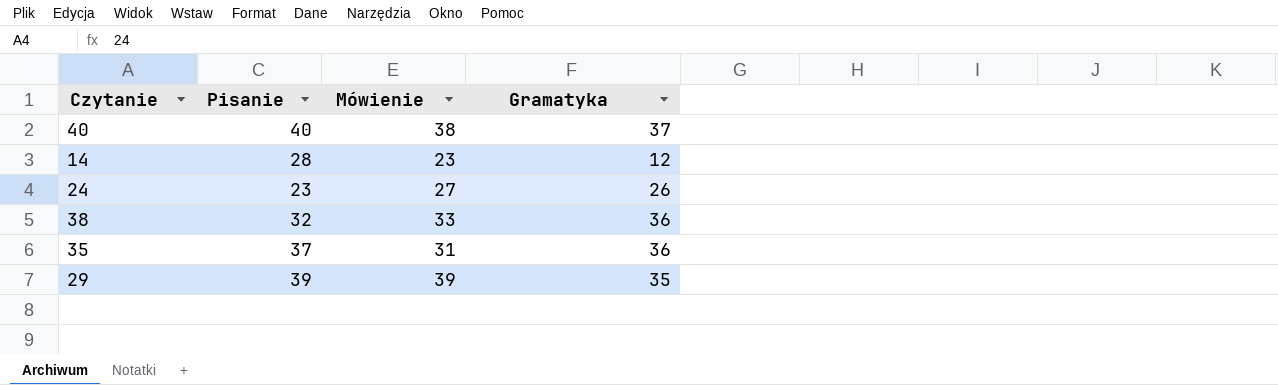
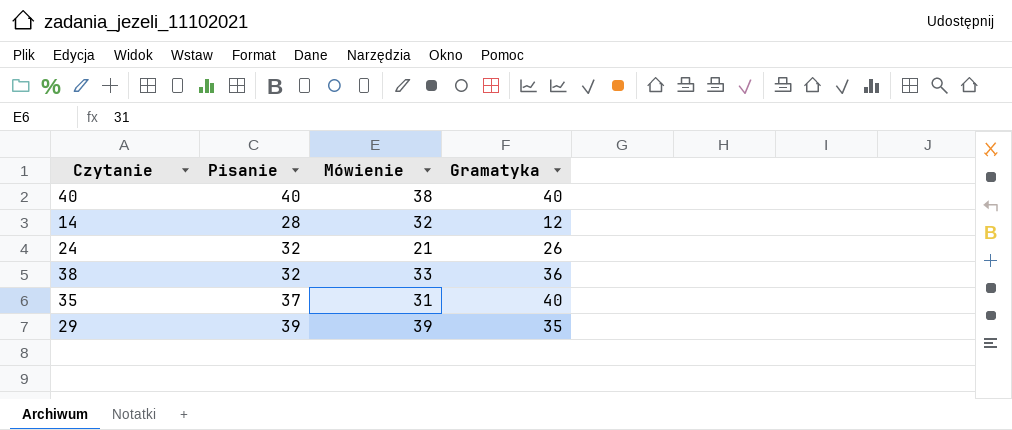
40 | Gramatyka: 37 -> 40
14 | Mówienie: 23 -> 32
24 | Pisanie: 23 -> 32
24 | Mówienie: 27 -> 21
35 | Gramatyka: 36 -> 40

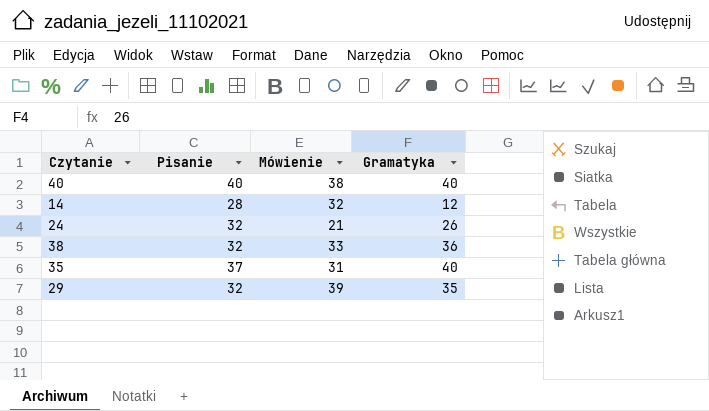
29 | Pisanie: 39 -> 32

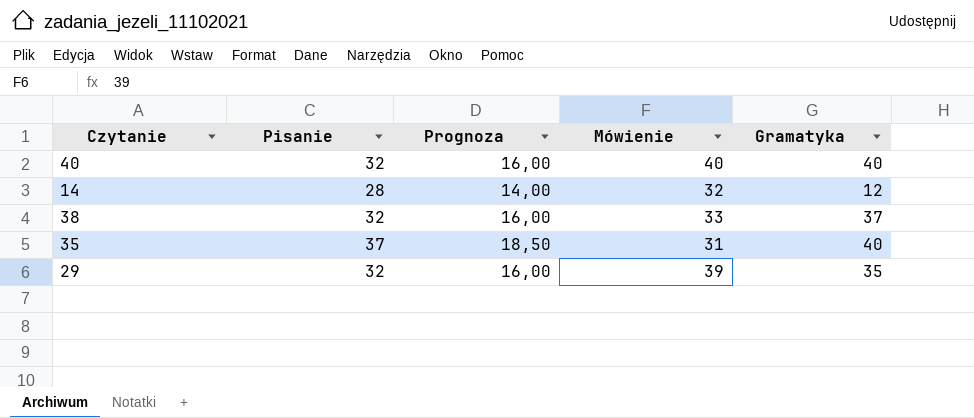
column Prognoza | formula: none -> [Pisanie] * 0,5
row 24: 32 | 21 | 26 -> none
40 | Pisanie: 40 -> 32
40 | Mówienie: 38 -> 40
38 | Gramatyka: 36 -> 37

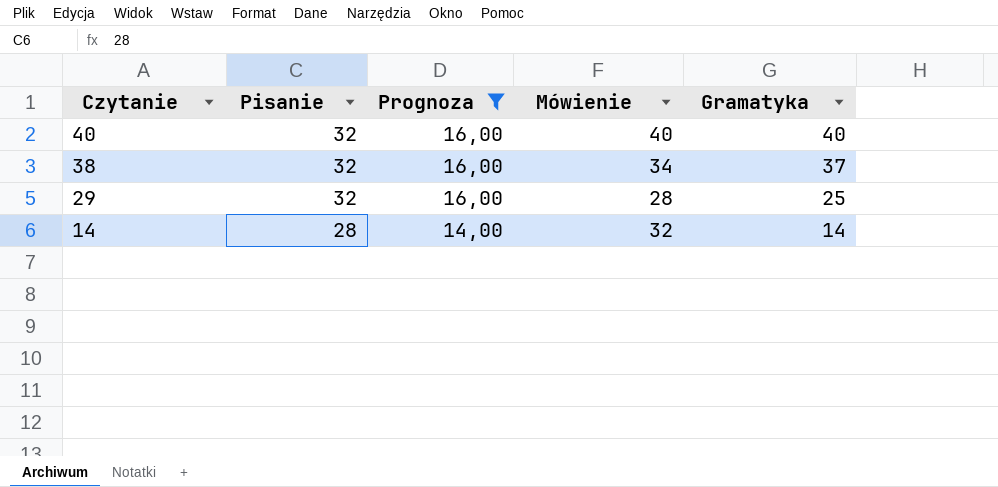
filter: none -> Prognoza != 18,50
row order: none -> Czytanie descending
38 | Mówienie: 33 -> 34
29 | Mówienie: 39 -> 28
29 | Gramatyka: 35 -> 25
14 | Gramatyka: 12 -> 14

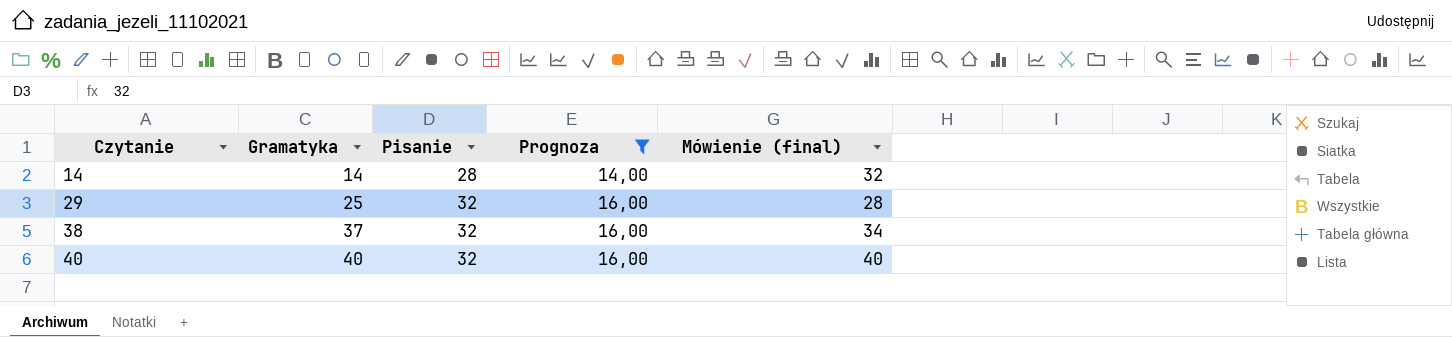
row order: Czytanie descending -> Czytanie ascending
column Gramatyka | position: 5 -> 2
column name: Mówienie -> Mówienie (final)

